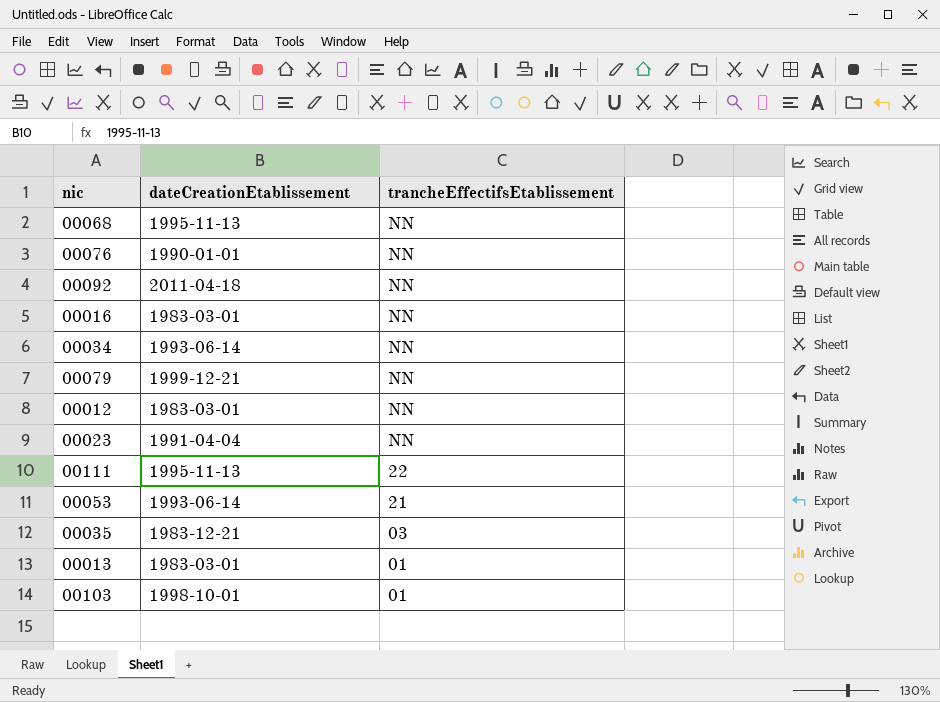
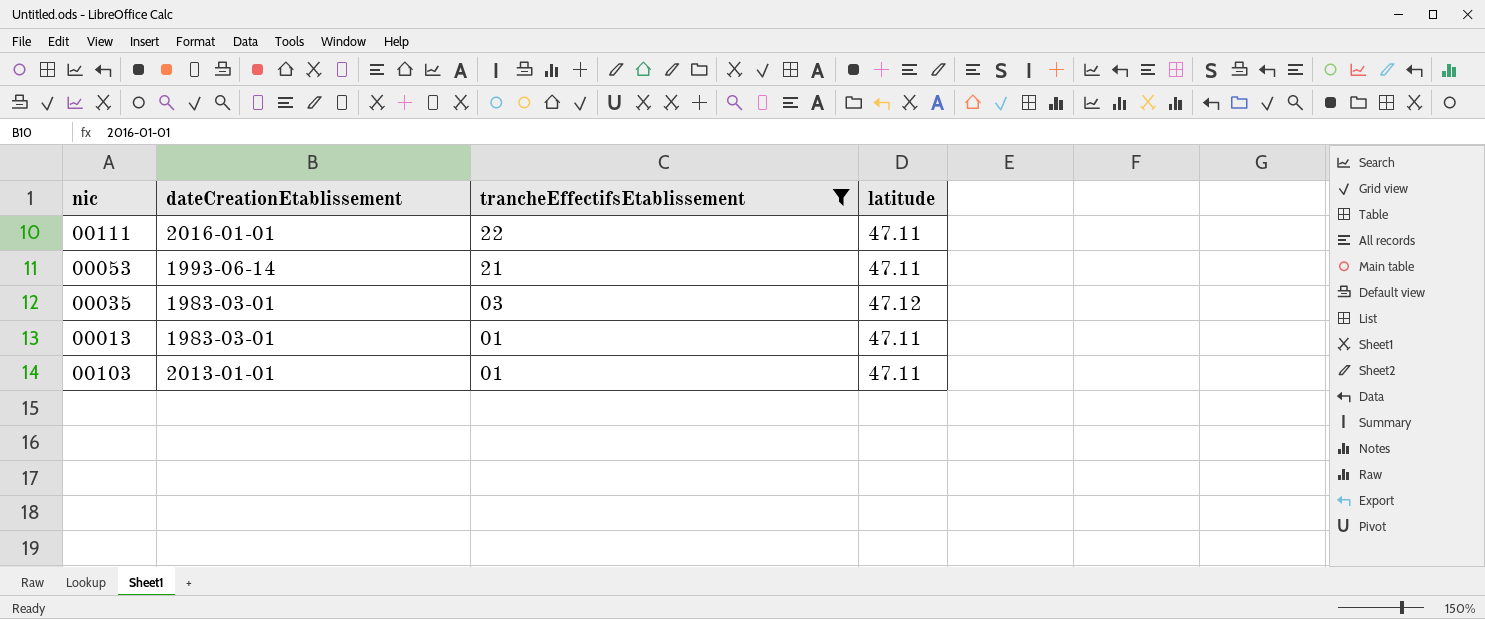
filter: none -> trancheEffectifsEtablissement != NN
column latitude | position: none -> 4
00111 | dateCreationEtablissement: 1995-11-13 -> 2016-01-01
00035 | dateCreationEtablissement: 1983-12-21 -> 1983-03-01
00103 | dateCreationEtablissement: 1998-10-01 -> 2013-01-01

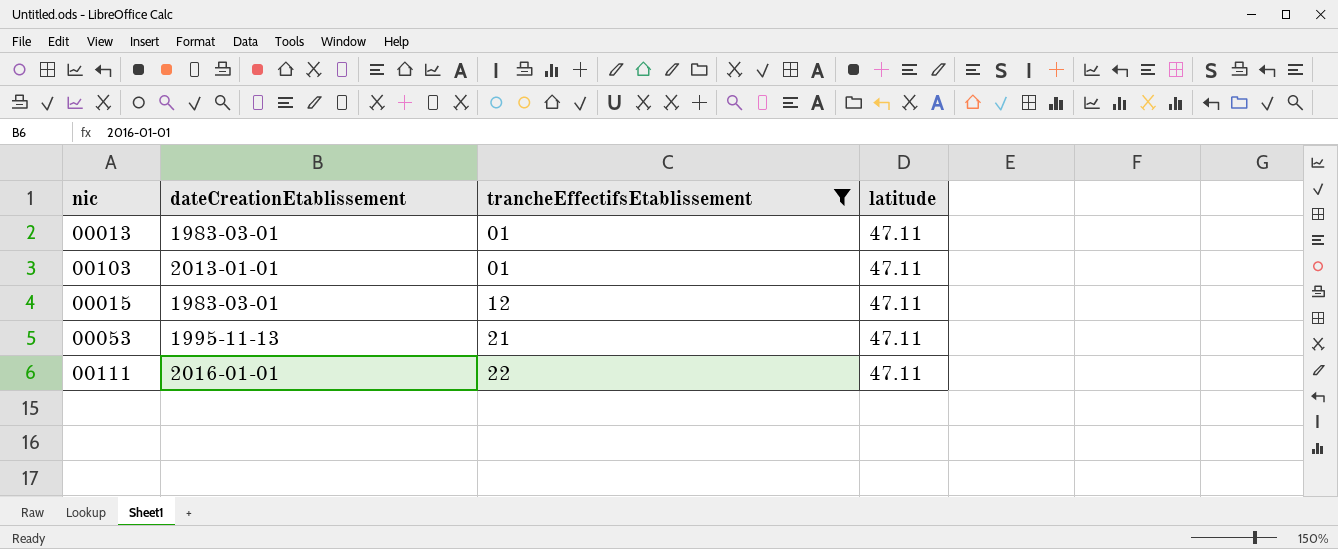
row order: trancheEffectifsEtablissement descending -> trancheEffectifsEtablissement ascending
row 00035: 1983-03-01 | 03 | 47.12 -> none
row 00015: none -> 1983-03-01 | 12 | 47.11
00053 | dateCreationEtablissement: 1993-06-14 -> 1995-11-13

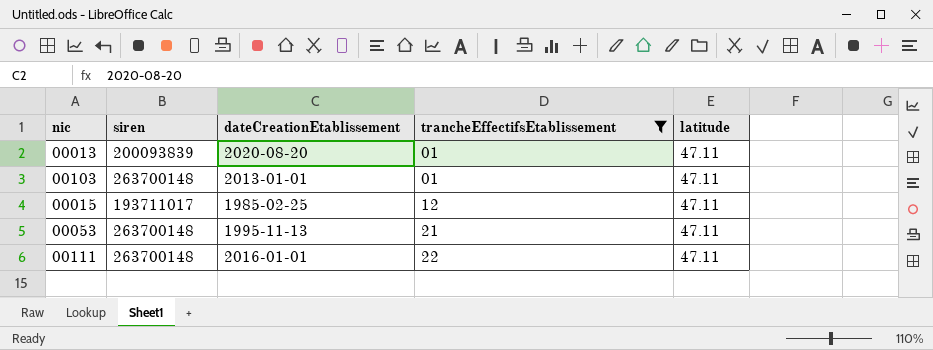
column siren | position: none -> 2
00013 | dateCreationEtablissement: 1983-03-01 -> 2020-08-20
00015 | dateCreationEtablissement: 1983-03-01 -> 1985-02-25

